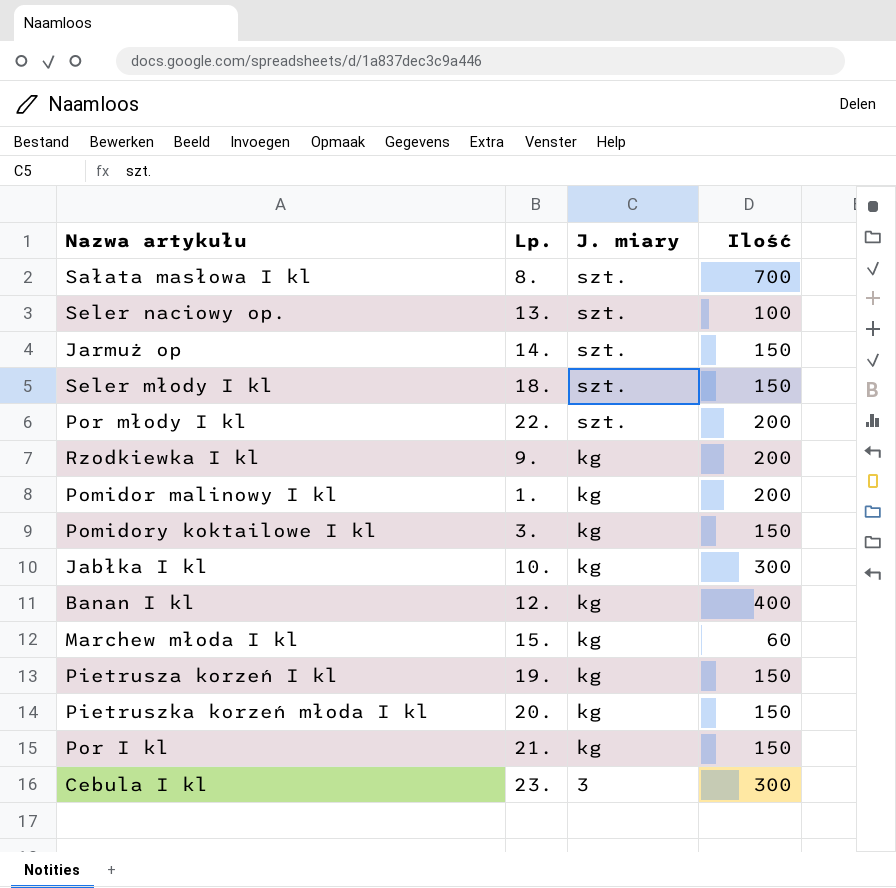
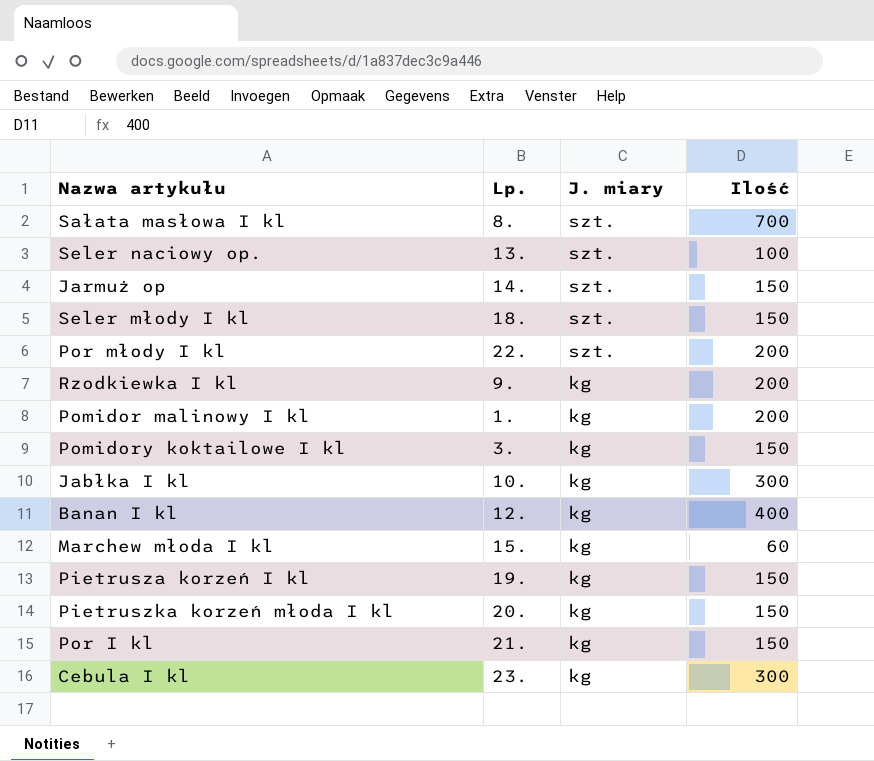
Cebula I kl | J. miary: 3 -> kg

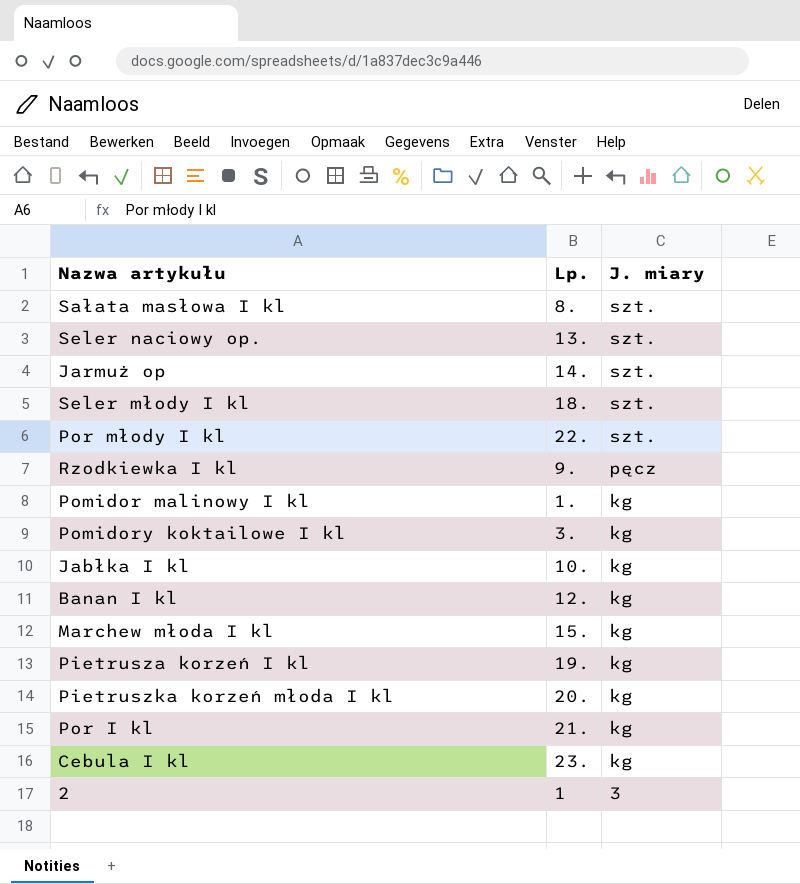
column Ilość | position: 4 -> none
Rzodkiewka I kl | J. miary: kg -> pęcz
row 2: none -> 1 | 3

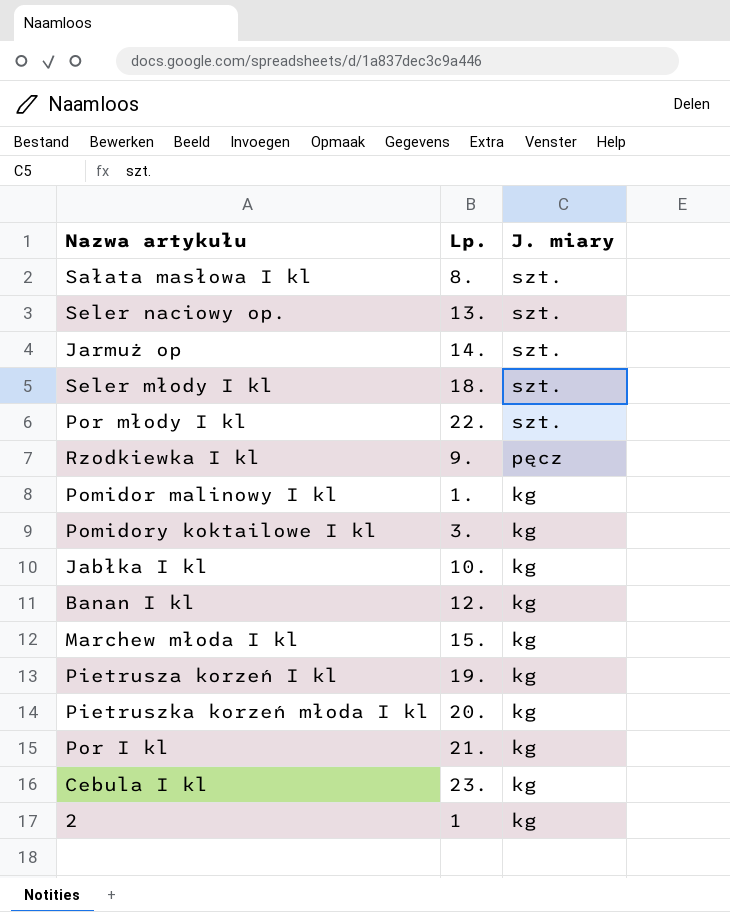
2 | J. miary: 3 -> kg

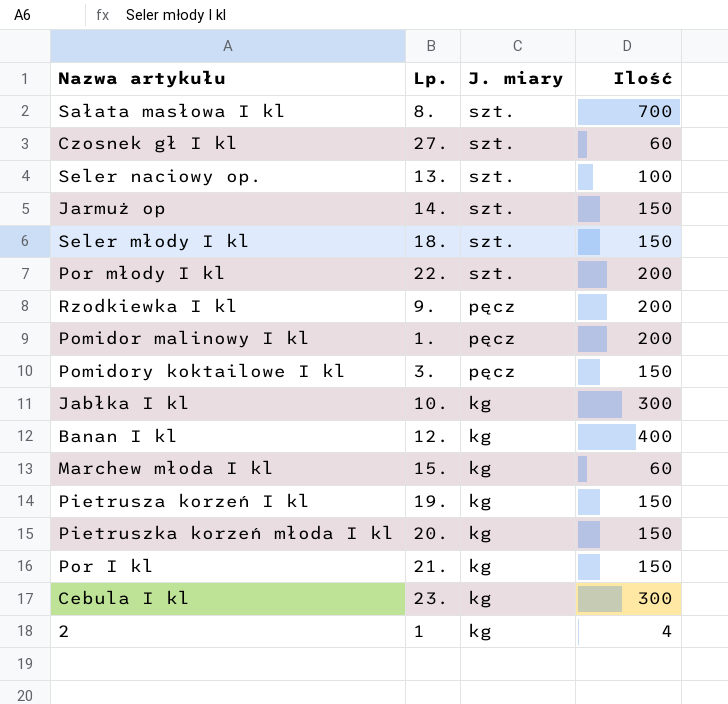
column Ilość | position: none -> 4
row Czosnek gł I kl: none -> 27. | szt. | 60
Pomidor malinowy I kl | J. miary: kg -> pęcz
Pomidory koktailowe I kl | J. miary: kg -> pęcz

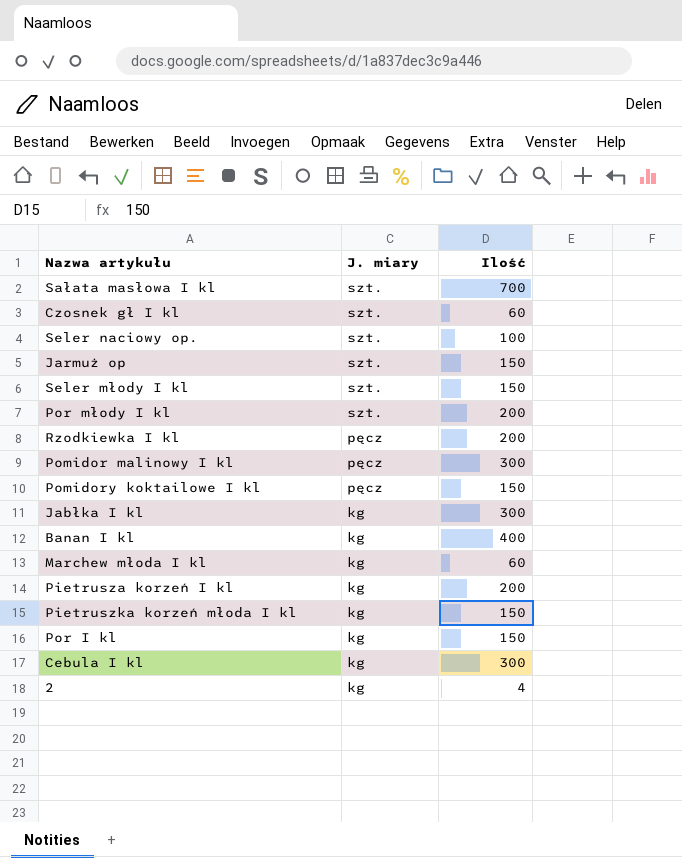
column Lp. | position: 2 -> none
Pomidor malinowy I kl | Ilość: 200 -> 300
Pietrusza korzeń I kl | Ilość: 150 -> 200

